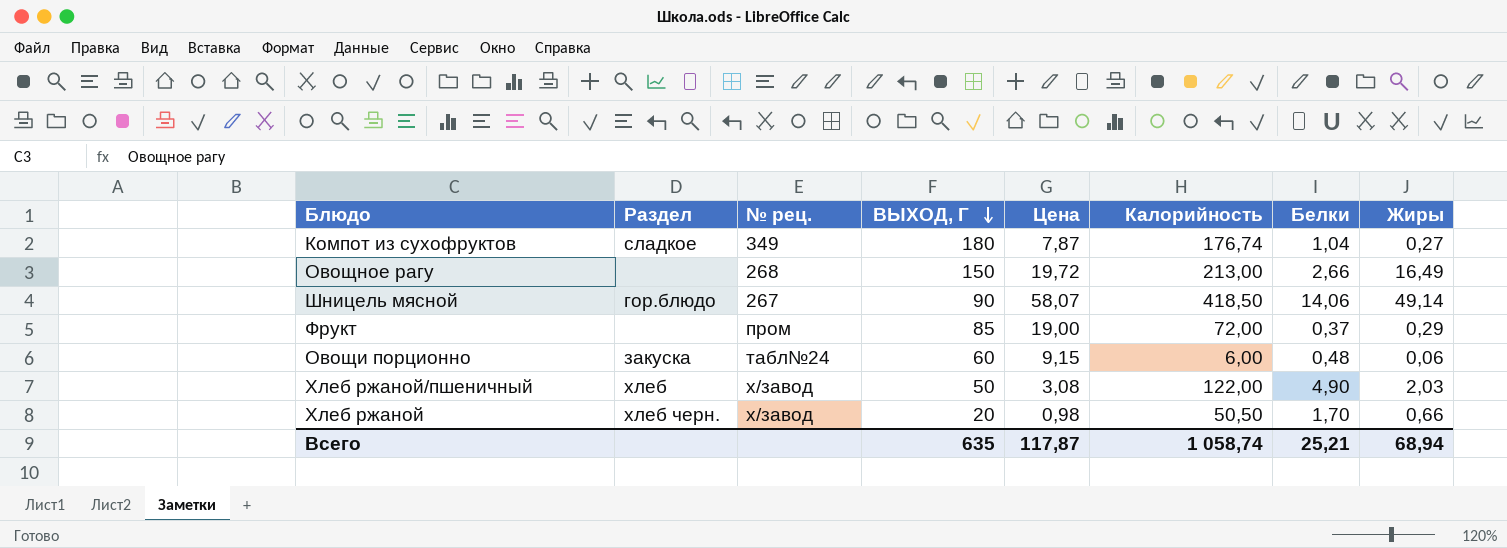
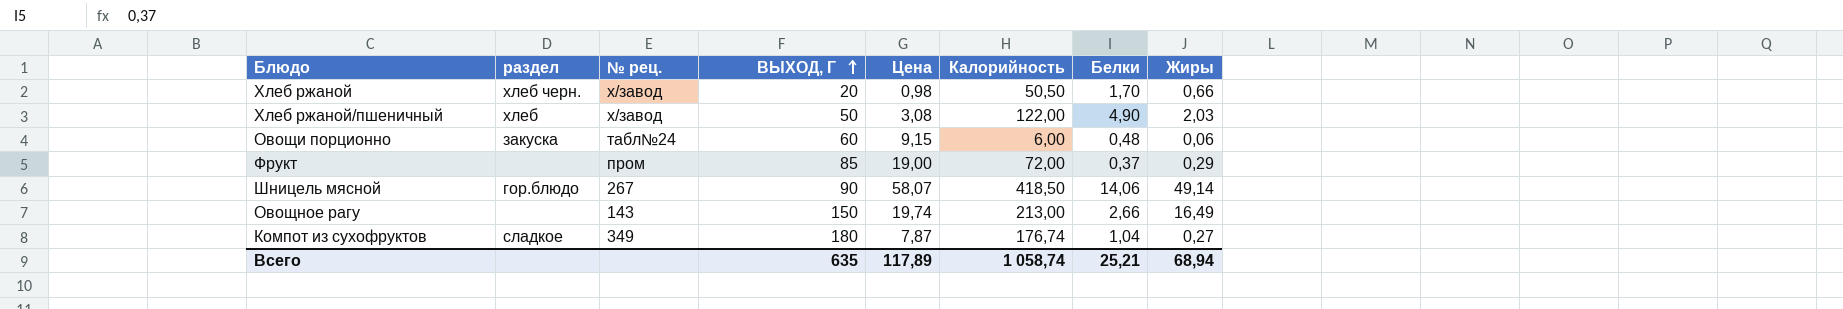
row order: ВЫХОД, Г descending -> ВЫХОД, Г ascending
column name: Раздел -> раздел
Овощное рагу | № рец.: 268 -> 143
Овощное рагу | Цена: 19,72 -> 19,74
Всего | Цена: 117,87 -> 117,89

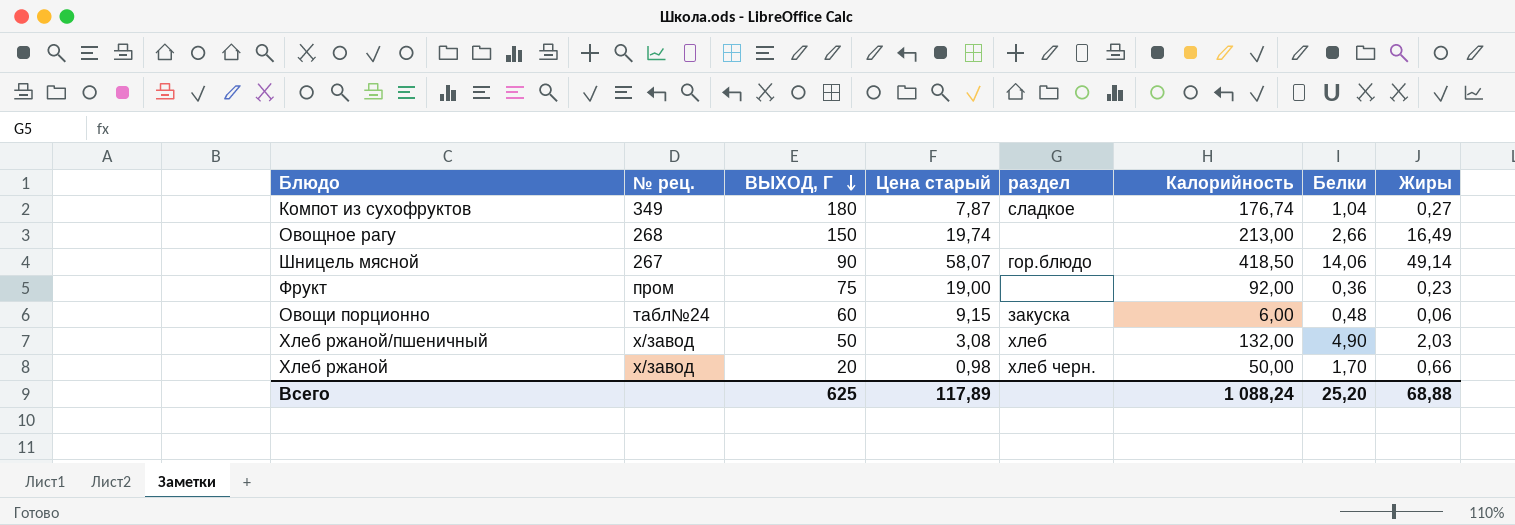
row order: ВЫХОД, Г ascending -> ВЫХОД, Г descending
column name: Цена -> Цена старый
column раздел | position: 2 -> 5
Овощное рагу | № рец.: 143 -> 268
Фрукт | ВЫХОД, Г: 85 -> 75
Фрукт | Калорийность: 72,00 -> 92,00
Фрукт | Белки: 0,37 -> 0,36
Фрукт | Жиры: 0,29 -> 0,23
Хлеб ржаной/пшеничный | Калорийность: 122,00 -> 132,00
Хлеб ржаной | Калорийность: 50,50 -> 50,00
Всего | ВЫХОД, Г: 635 -> 625
Всего | Калорийность: 1 058,74 -> 1 088,24
Всего | Белки: 25,21 -> 25,20
Всего | Жиры: 68,94 -> 68,88

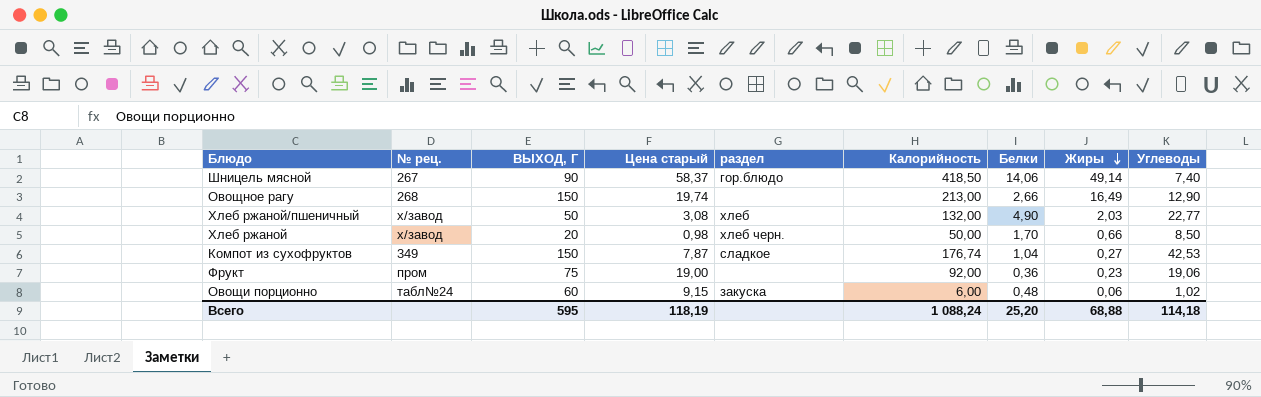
row order: ВЫХОД, Г descending -> Жиры descending
column Углеводы | position: none -> 9
Шницель мясной | Цена старый: 58,07 -> 58,37
Компот из сухофруктов | ВЫХОД, Г: 180 -> 150
Всего | ВЫХОД, Г: 625 -> 595
Всего | Цена старый: 117,89 -> 118,19

